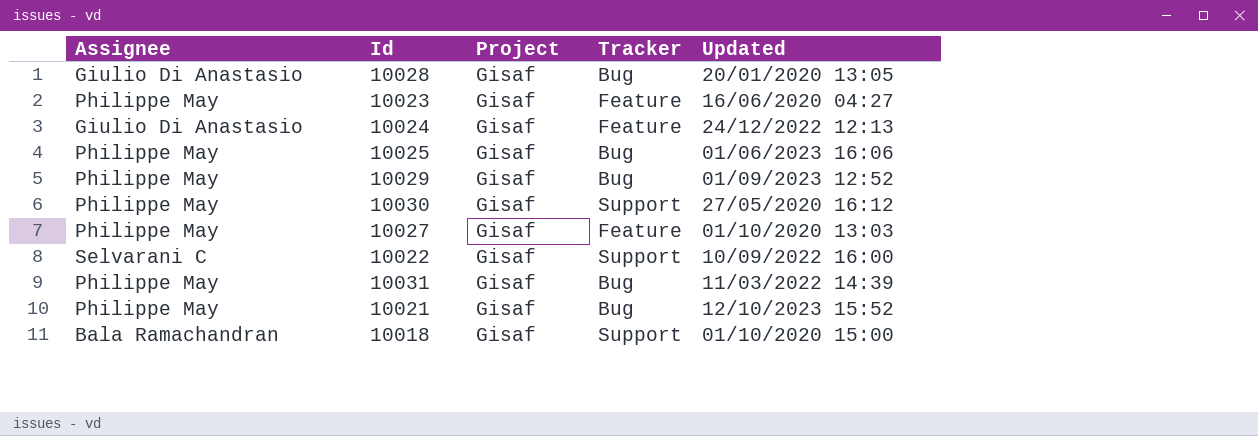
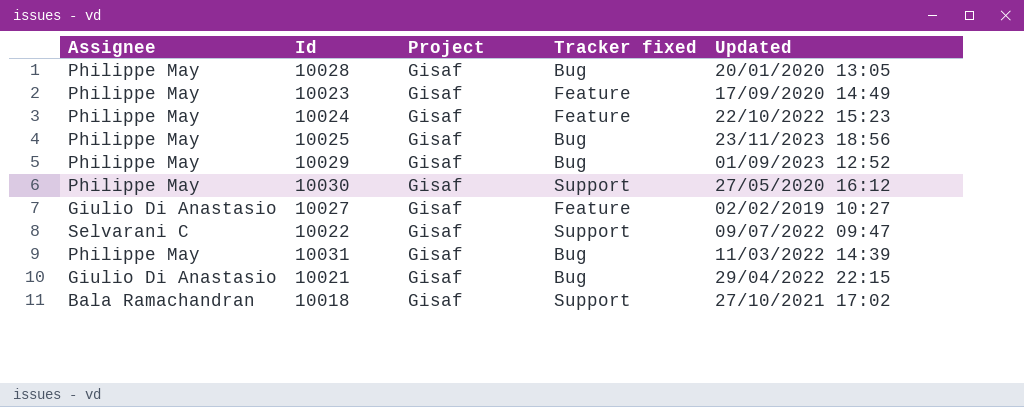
column name: Tracker -> Tracker fixed
10028 | Assignee: Giulio Di Anastasio -> Philippe May
10023 | Updated: 16/06/2020 04:27 -> 17/09/2020 14:49
10024 | Assignee: Giulio Di Anastasio -> Philippe May
10024 | Updated: 24/12/2022 12:13 -> 22/10/2022 15:23
10025 | Updated: 01/06/2023 16:06 -> 23/11/2023 18:56
10027 | Assignee: Philippe May -> Giulio Di Anastasio
10027 | Updated: 01/10/2020 13:03 -> 02/02/2019 10:27
10022 | Updated: 10/09/2022 16:00 -> 09/07/2022 09:47
10021 | Assignee: Philippe May -> Giulio Di Anastasio
10021 | Updated: 12/10/2023 15:52 -> 29/04/2022 22:15
10018 | Updated: 01/10/2020 15:00 -> 27/10/2021 17:02

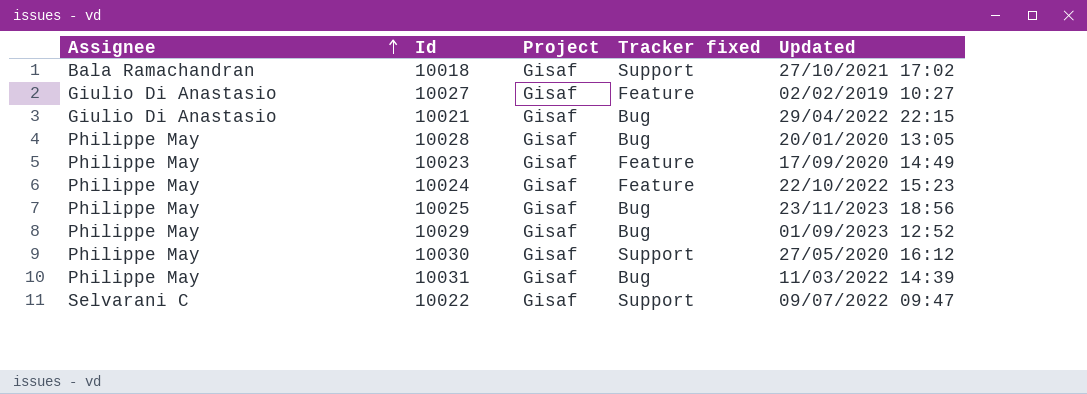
row order: none -> Assignee ascending

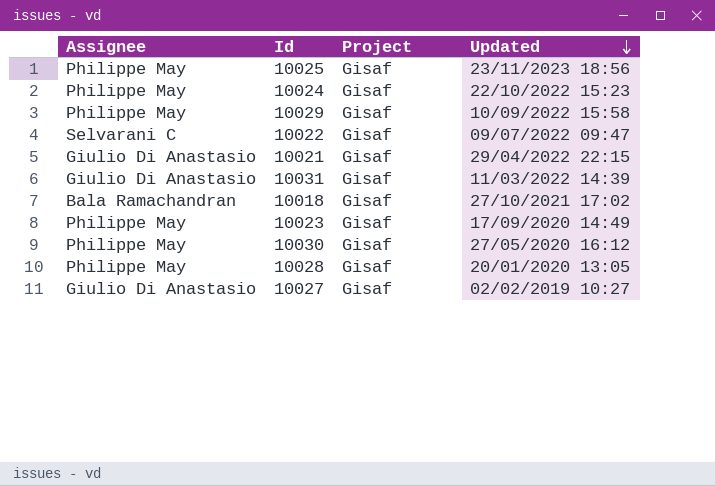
row order: Assignee ascending -> Updated descending
column Tracker fixed | position: 4 -> none
10029 | Updated: 01/09/2023 12:52 -> 10/09/2022 15:58
10031 | Assignee: Philippe May -> Giulio Di Anastasio

